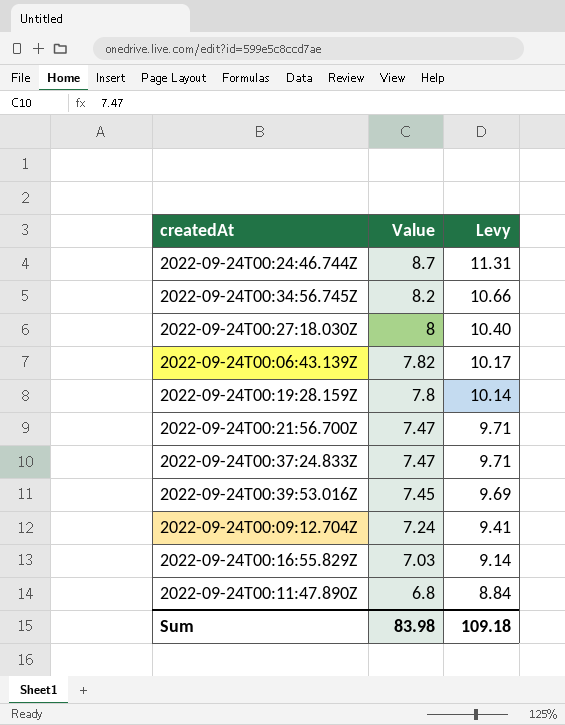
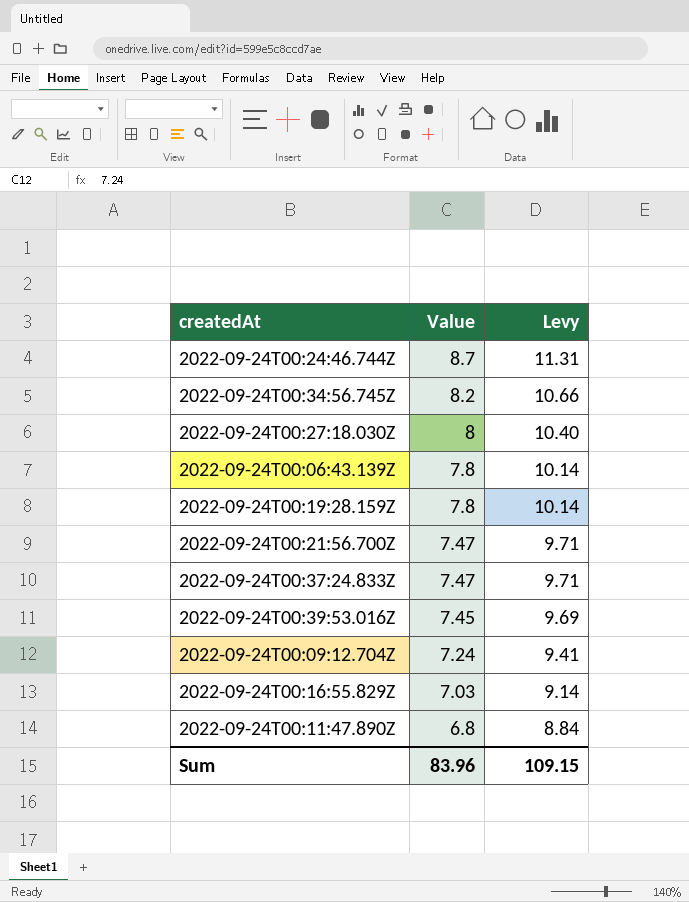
2022-09-24T00:06:43.139Z | Value: 7.82 -> 7.8
2022-09-24T00:06:43.139Z | Levy: 10.17 -> 10.14
Sum | Value: 83.98 -> 83.96
Sum | Levy: 109.18 -> 109.15

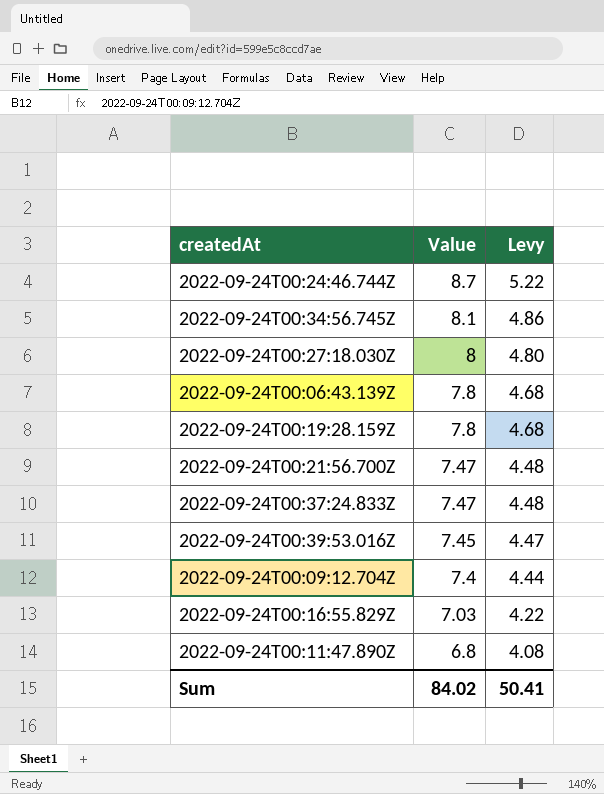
column Levy | formula: [Value] * 1.3 -> [Value] * 0.6
2022-09-24T00:34:56.745Z | Value: 8.2 -> 8.1
2022-09-24T00:09:12.704Z | Value: 7.24 -> 7.4
Sum | Value: 83.96 -> 84.02
Sum | Levy: 109.15 -> 50.41

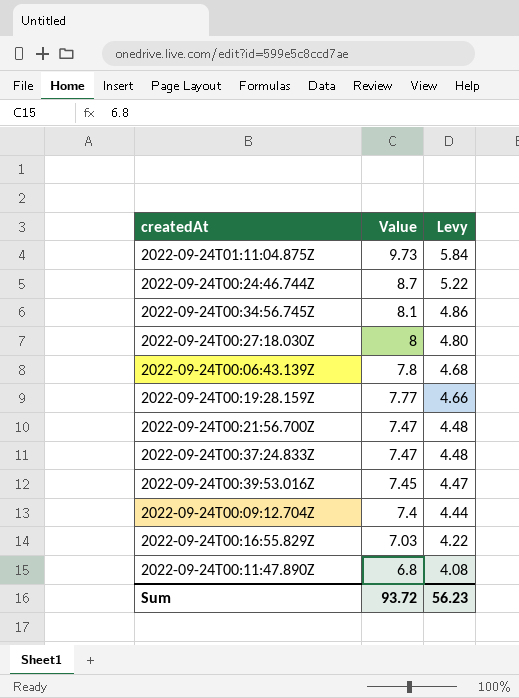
row 2022-09-24T01:11:04.875Z: none -> 9.73 | 5.84
2022-09-24T00:19:28.159Z | Value: 7.8 -> 7.77
2022-09-24T00:19:28.159Z | Levy: 4.68 -> 4.66
Sum | Value: 84.02 -> 93.72
Sum | Levy: 50.41 -> 56.23

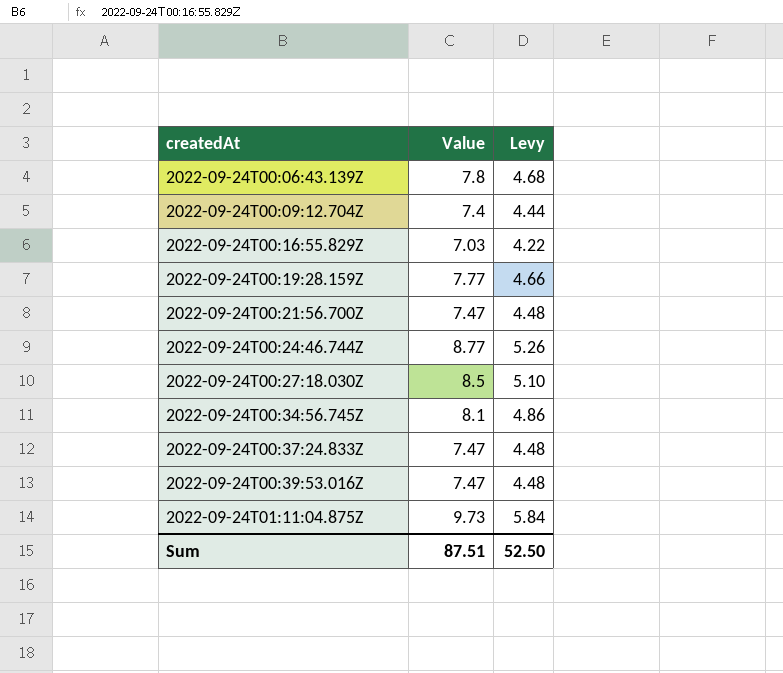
row order: Value descending -> createdAt ascending
row 2022-09-24T00:11:47.890Z: 6.8 | 4.08 -> none
2022-09-24T00:24:46.744Z | Value: 8.7 -> 8.77
2022-09-24T00:24:46.744Z | Levy: 5.22 -> 5.26
2022-09-24T00:27:18.030Z | Value: 8 -> 8.5
2022-09-24T00:27:18.030Z | Levy: 4.80 -> 5.10
2022-09-24T00:39:53.016Z | Value: 7.45 -> 7.47
2022-09-24T00:39:53.016Z | Levy: 4.47 -> 4.48
Sum | Value: 93.72 -> 87.51
Sum | Levy: 56.23 -> 52.50

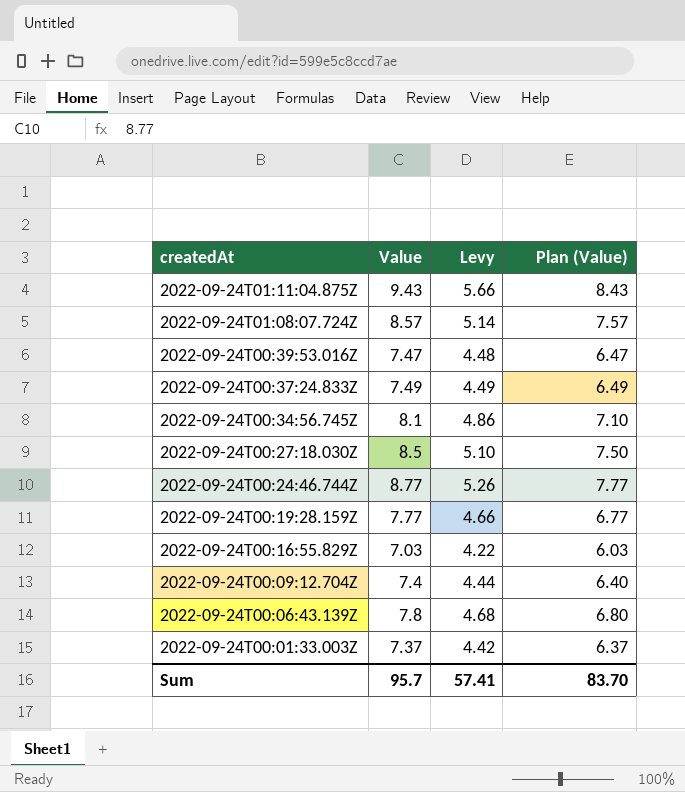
row order: createdAt ascending -> createdAt descending
column Plan (Value) | formula: none -> [Value] - 1
row 2022-09-24T00:21:56.700Z: 7.47 | 4.48 -> none
2022-09-24T01:11:04.875Z | Value: 9.73 -> 9.43
2022-09-24T01:11:04.875Z | Levy: 5.84 -> 5.66
row 2022-09-24T01:08:07.724Z: none -> 8.57 | 5.14 | 7.57
2022-09-24T00:37:24.833Z | Value: 7.47 -> 7.49
2022-09-24T00:37:24.833Z | Levy: 4.48 -> 4.49
row 2022-09-24T00:01:33.003Z: none -> 7.37 | 4.42 | 6.37
Sum | Value: 87.51 -> 95.7
Sum | Levy: 52.50 -> 57.41

